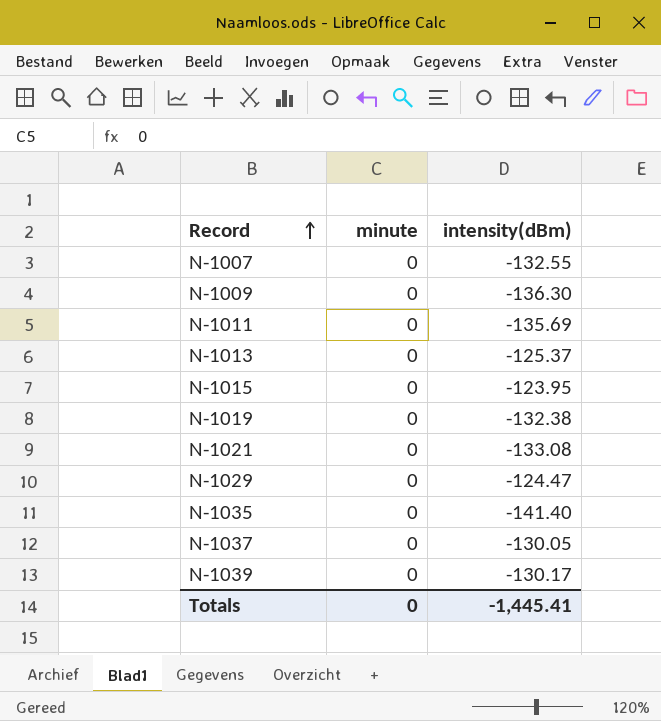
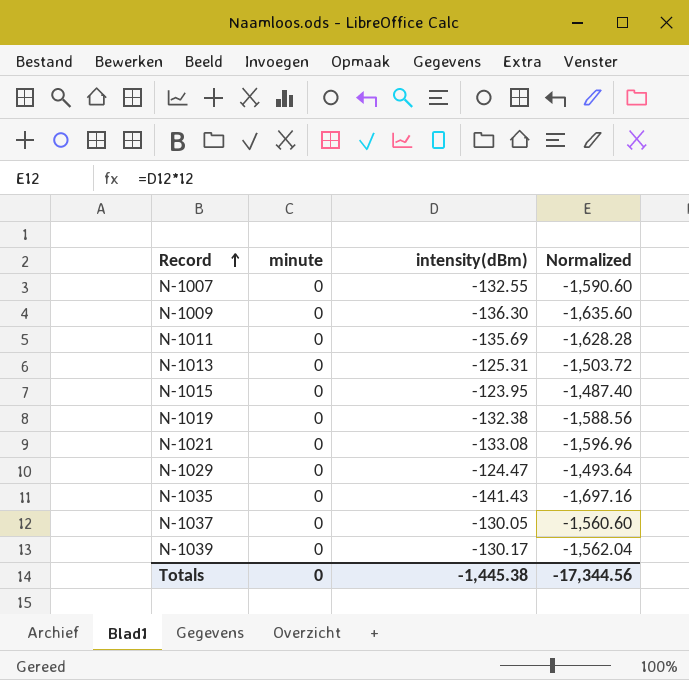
column Normalized | formula: none -> [intensity(dBm)] * 12
N-1013 | intensity(dBm): -125.37 -> -125.31
N-1035 | intensity(dBm): -141.40 -> -141.43
Totals | intensity(dBm): -1,445.41 -> -1,445.38

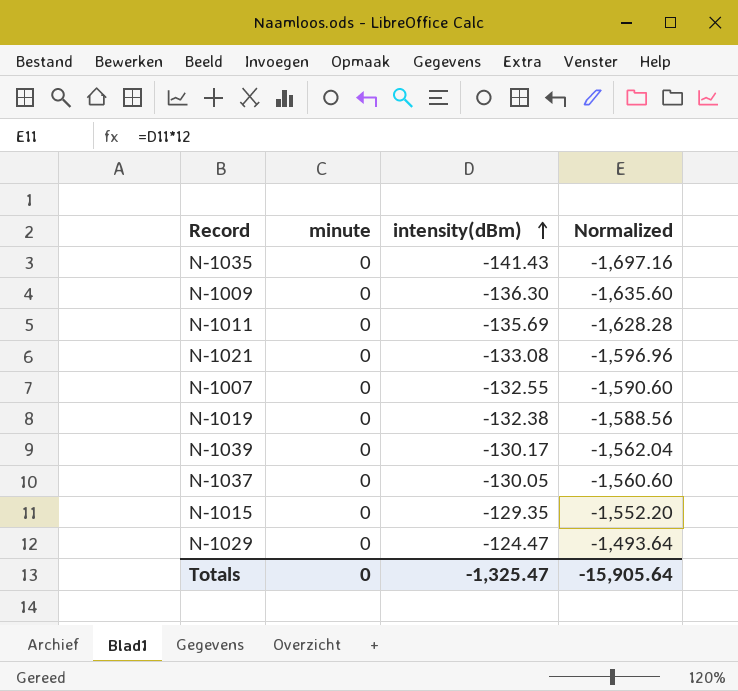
row order: Record ascending -> intensity(dBm) ascending
row N-1013: 0 | -125.31 | -1,503.72 -> none
N-1015 | intensity(dBm): -123.95 -> -129.35
N-1015 | Normalized: -1,487.40 -> -1,552.20
Totals | intensity(dBm): -1,445.38 -> -1,325.47
Totals | Normalized: -17,344.56 -> -15,905.64

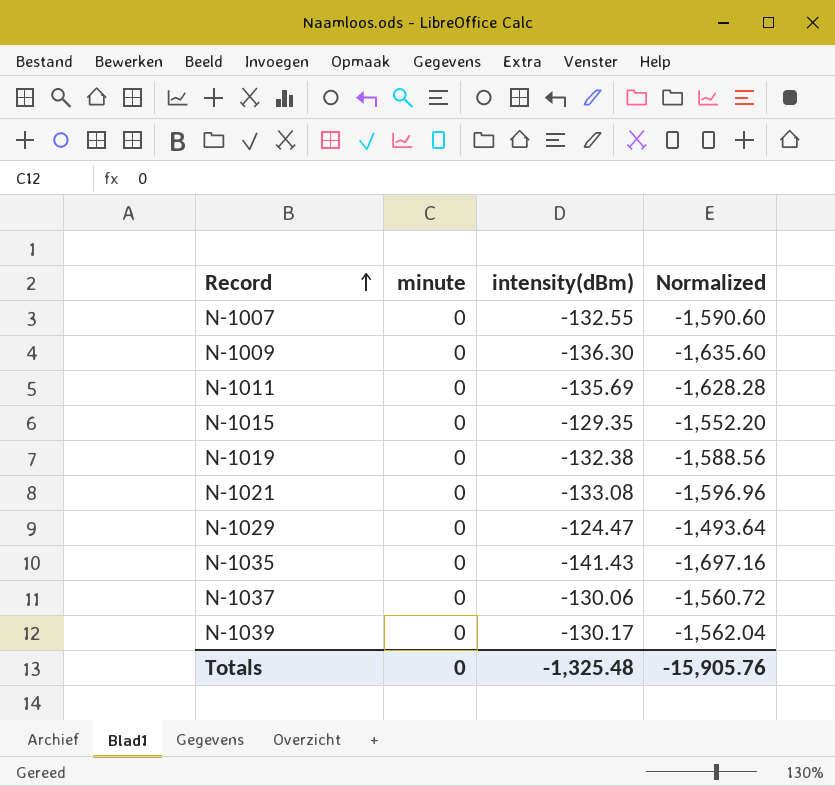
row order: intensity(dBm) ascending -> Record ascending
N-1037 | intensity(dBm): -130.05 -> -130.06
N-1037 | Normalized: -1,560.60 -> -1,560.72
Totals | intensity(dBm): -1,325.47 -> -1,325.48
Totals | Normalized: -15,905.64 -> -15,905.76

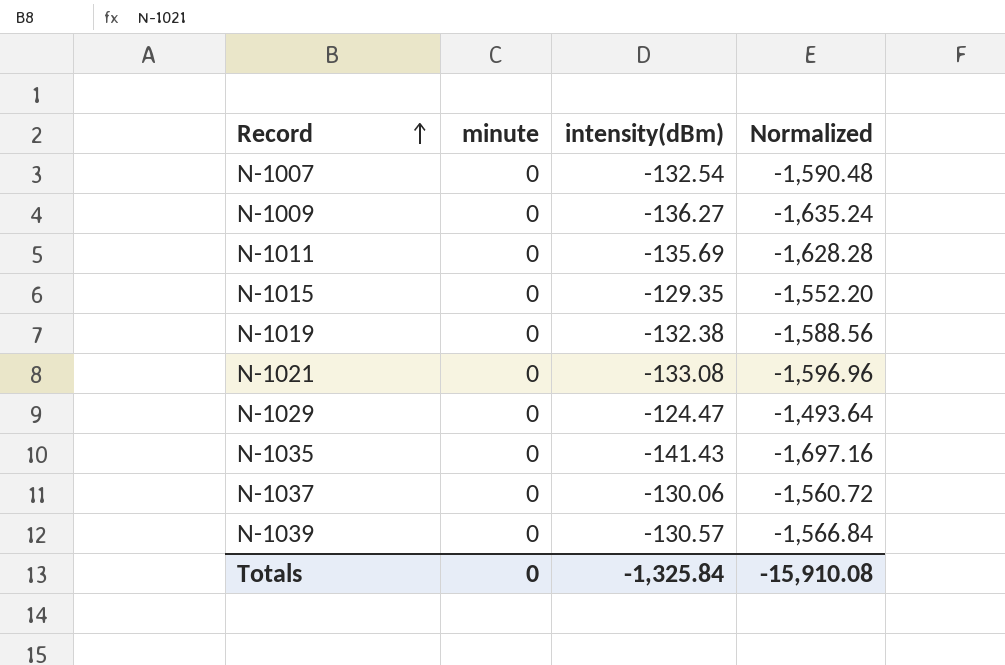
N-1007 | intensity(dBm): -132.55 -> -132.54
N-1007 | Normalized: -1,590.60 -> -1,590.48
N-1009 | intensity(dBm): -136.30 -> -136.27
N-1009 | Normalized: -1,635.60 -> -1,635.24
N-1039 | intensity(dBm): -130.17 -> -130.57
N-1039 | Normalized: -1,562.04 -> -1,566.84
Totals | intensity(dBm): -1,325.48 -> -1,325.84
Totals | Normalized: -15,905.76 -> -15,910.08

